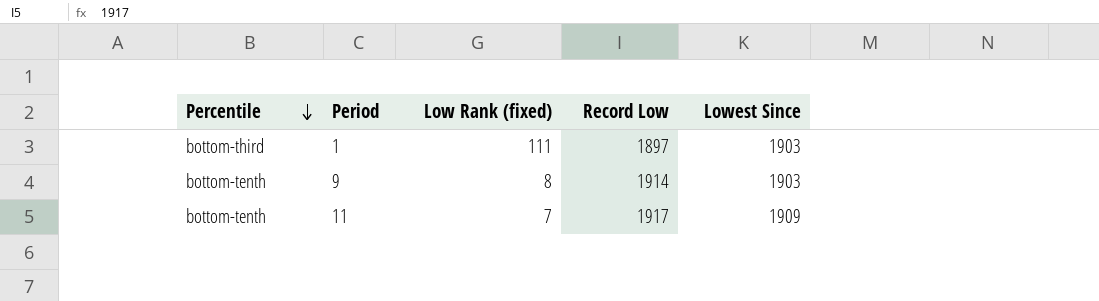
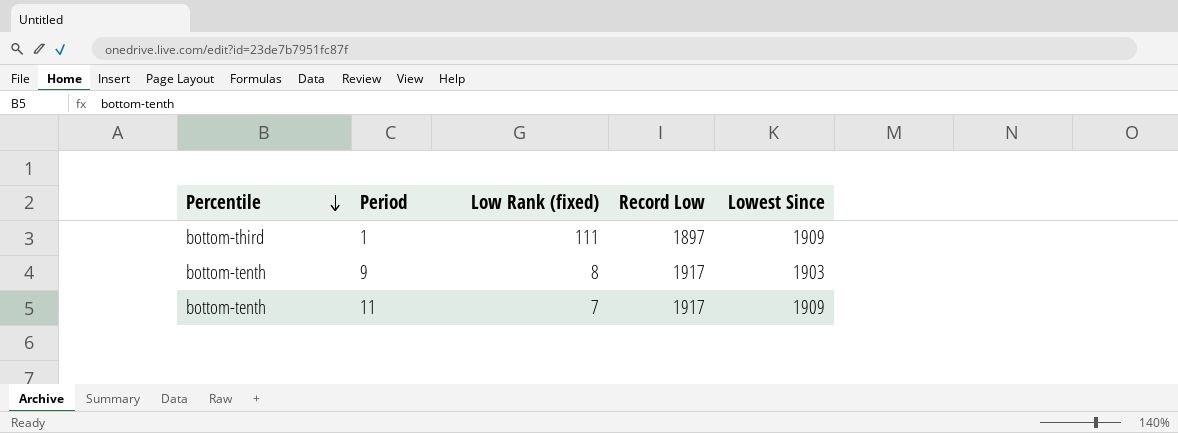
1 | Lowest Since: 1903 -> 1909
9 | Record Low: 1914 -> 1917

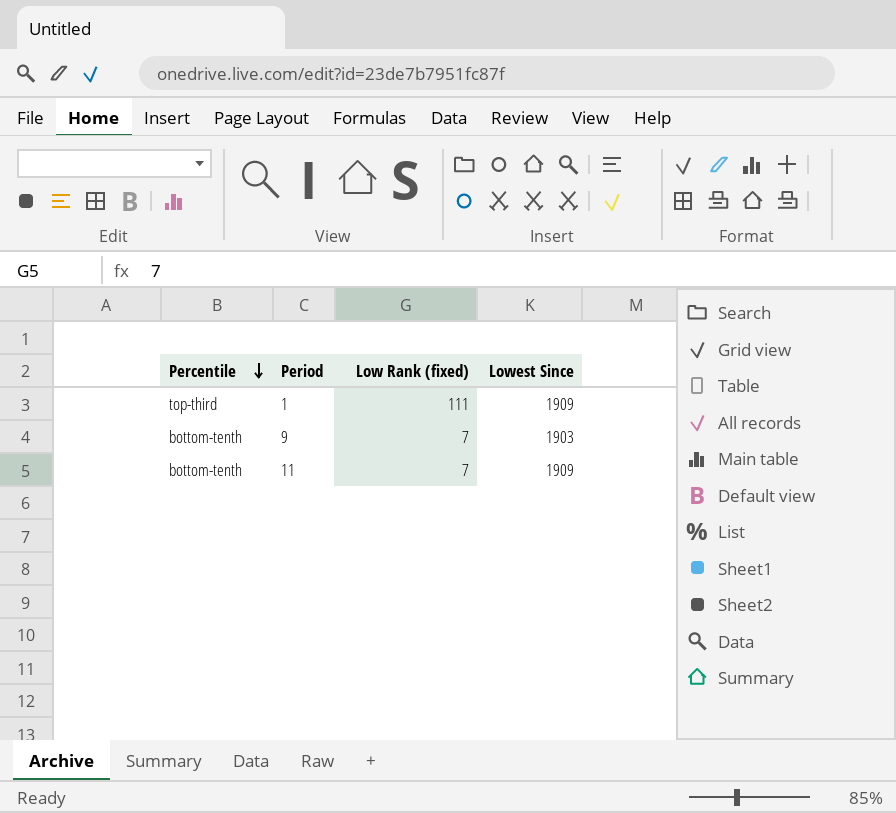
column Record Low | position: 4 -> none
1 | Percentile: bottom-third -> top-third
9 | Low Rank (fixed): 8 -> 7

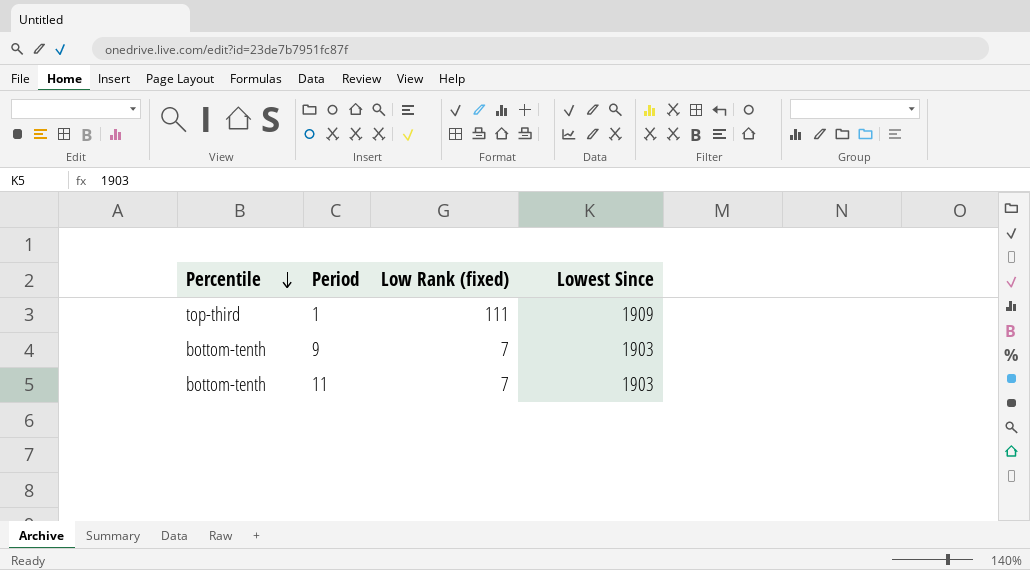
11 | Lowest Since: 1909 -> 1903

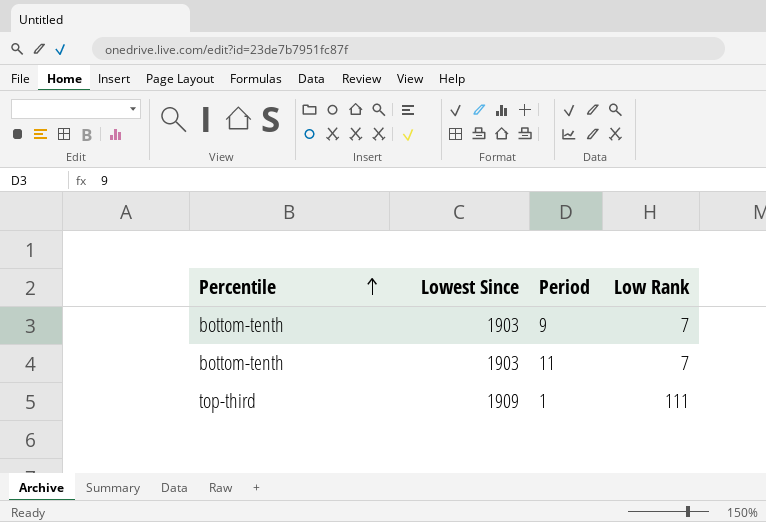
row order: Percentile descending -> Percentile ascending
column Lowest Since | position: 4 -> 2
column name: Low Rank (fixed) -> Low Rank

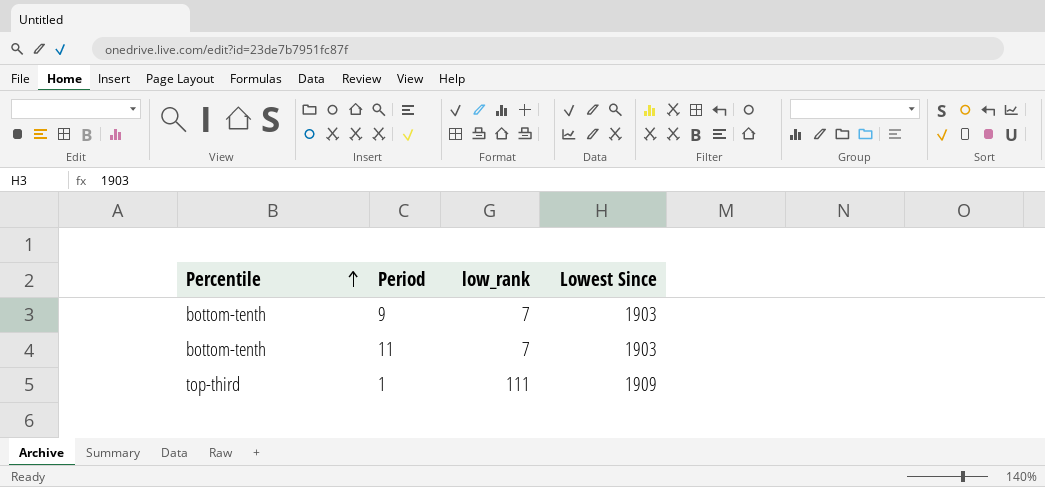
column name: Low Rank -> low_rank
column Lowest Since | position: 2 -> 4

